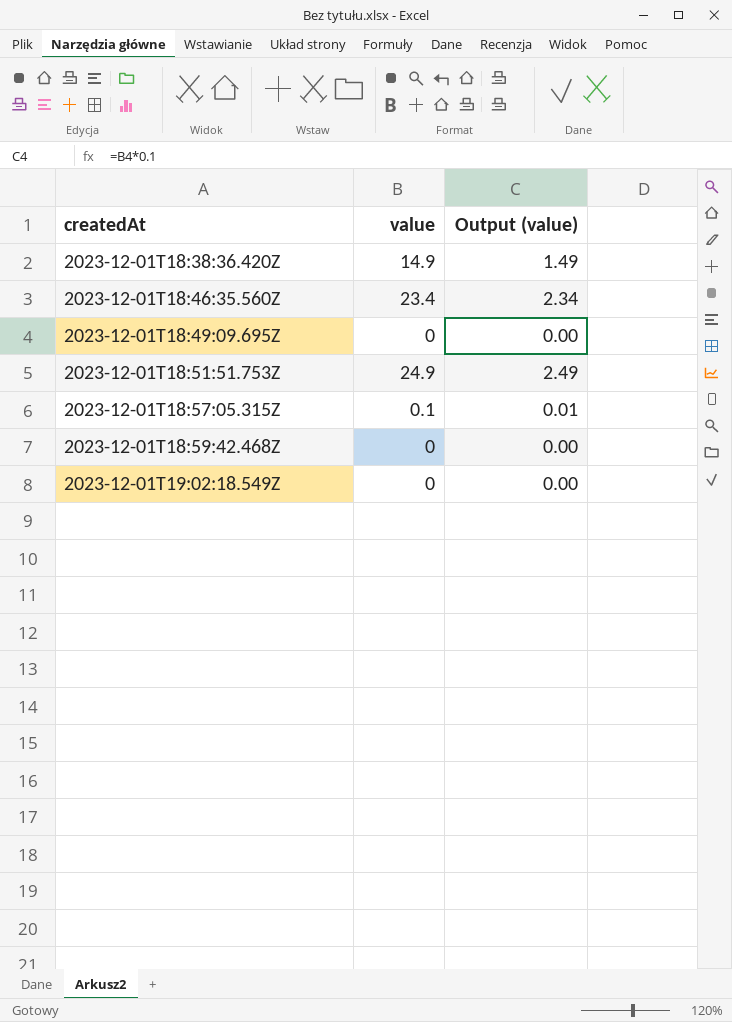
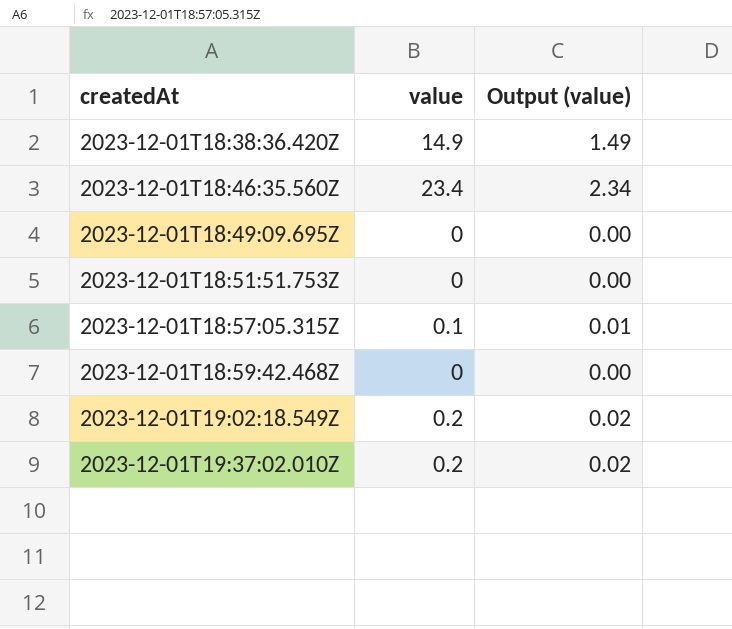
2023-12-01T18:51:51.753Z | value: 24.9 -> 0
2023-12-01T18:51:51.753Z | Output (value): 2.49 -> 0.00
2023-12-01T19:02:18.549Z | value: 0 -> 0.2
2023-12-01T19:02:18.549Z | Output (value): 0.00 -> 0.02
row 2023-12-01T19:37:02.010Z: none -> 0.2 | 0.02

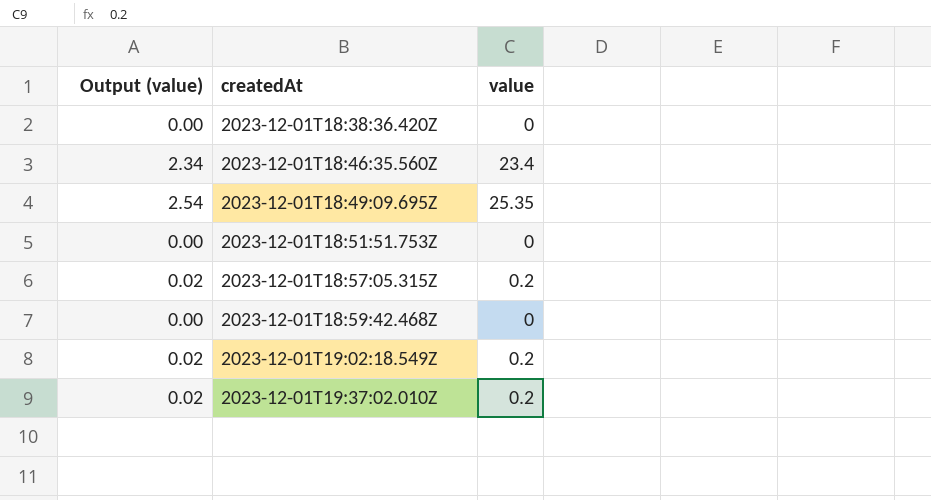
column Output (value) | position: 3 -> 1
2023-12-01T18:38:36.420Z | Output (value): 1.49 -> 0.00
2023-12-01T18:38:36.420Z | value: 14.9 -> 0
2023-12-01T18:49:09.695Z | Output (value): 0.00 -> 2.54
2023-12-01T18:49:09.695Z | value: 0 -> 25.35
2023-12-01T18:57:05.315Z | Output (value): 0.01 -> 0.02
2023-12-01T18:57:05.315Z | value: 0.1 -> 0.2

